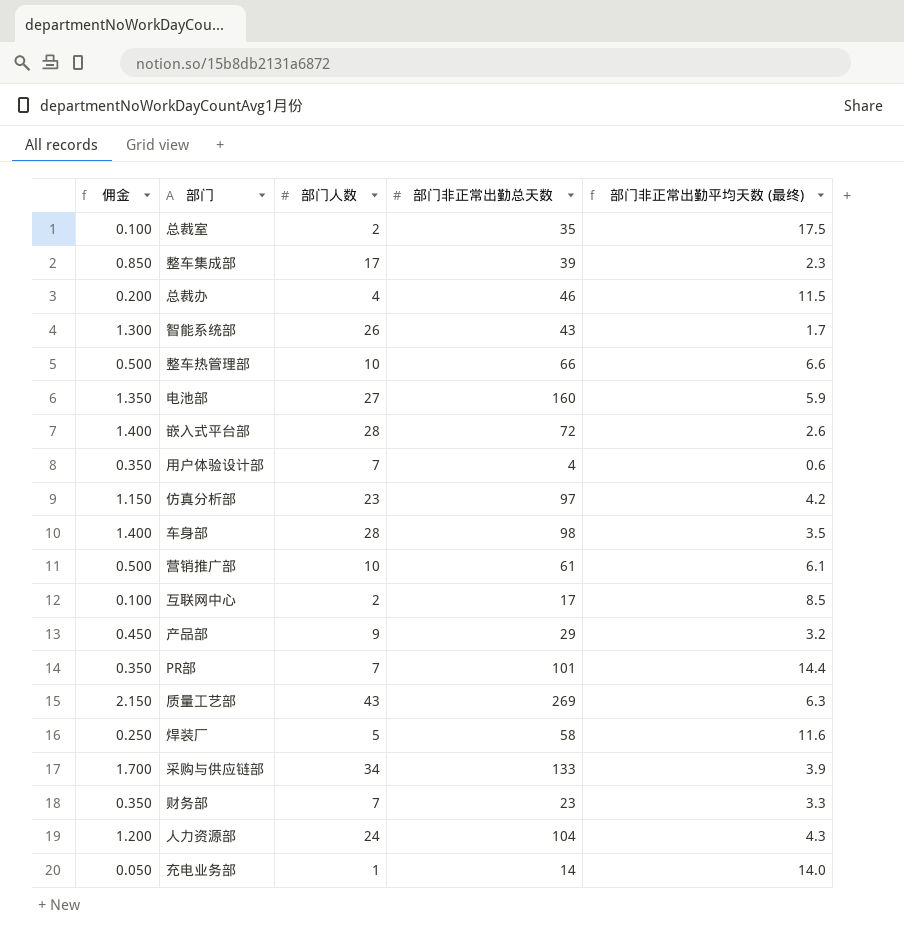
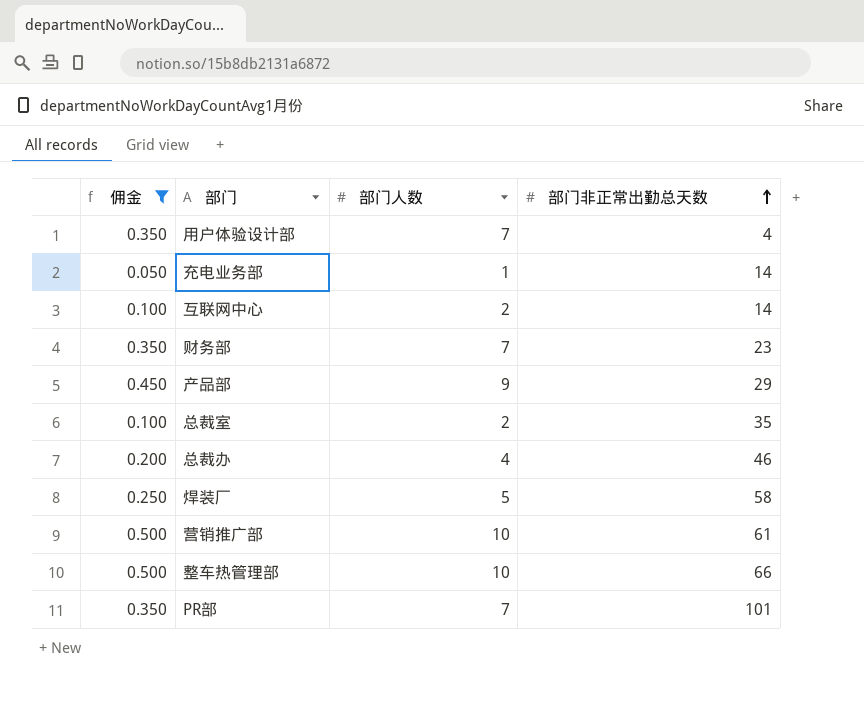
filter: none -> 佣金 <= 0.500
row order: none -> 部门非正常出勤总天数 ascending
column 部门非正常出勤平均天数 (最终) | formula: [部门非正常出勤总天数] / [部门人数] -> none
互联网中心 | 部门非正常出勤总天数: 17 -> 14

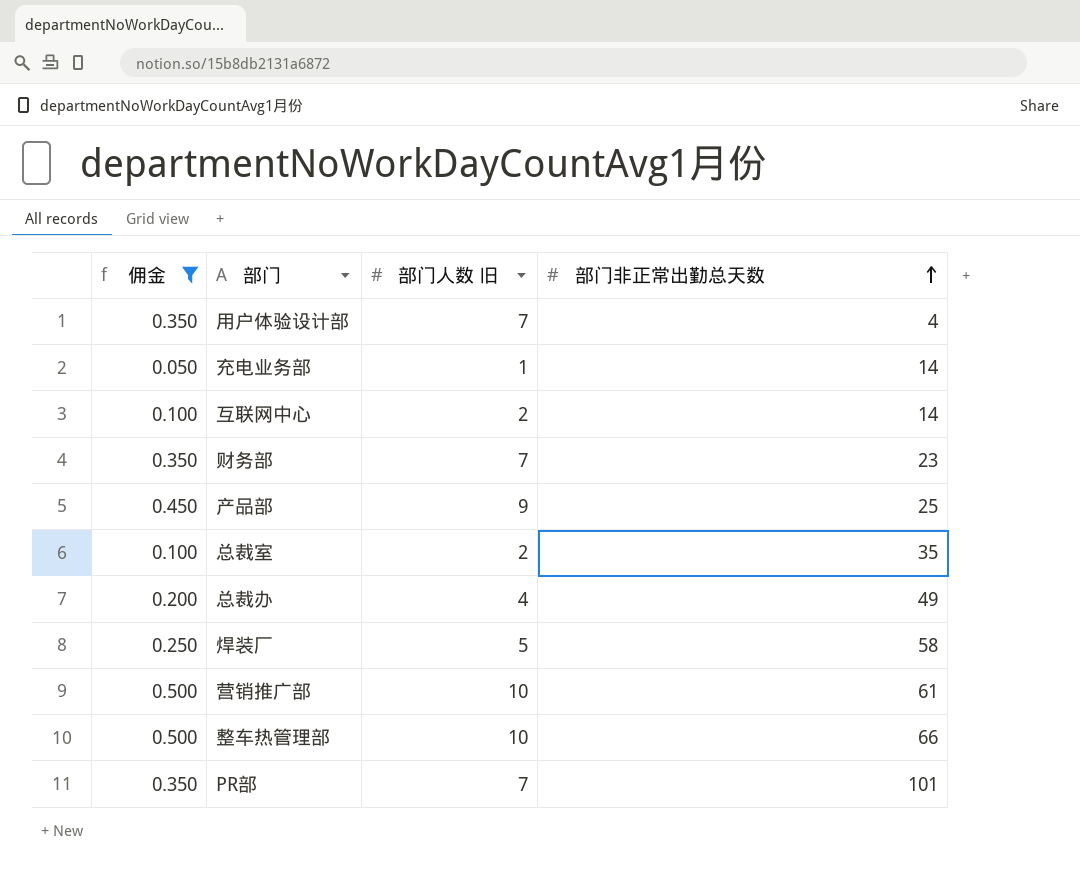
column name: 部门人数 -> 部门人数 旧
产品部 | 部门非正常出勤总天数: 29 -> 25
总裁办 | 部门非正常出勤总天数: 46 -> 49

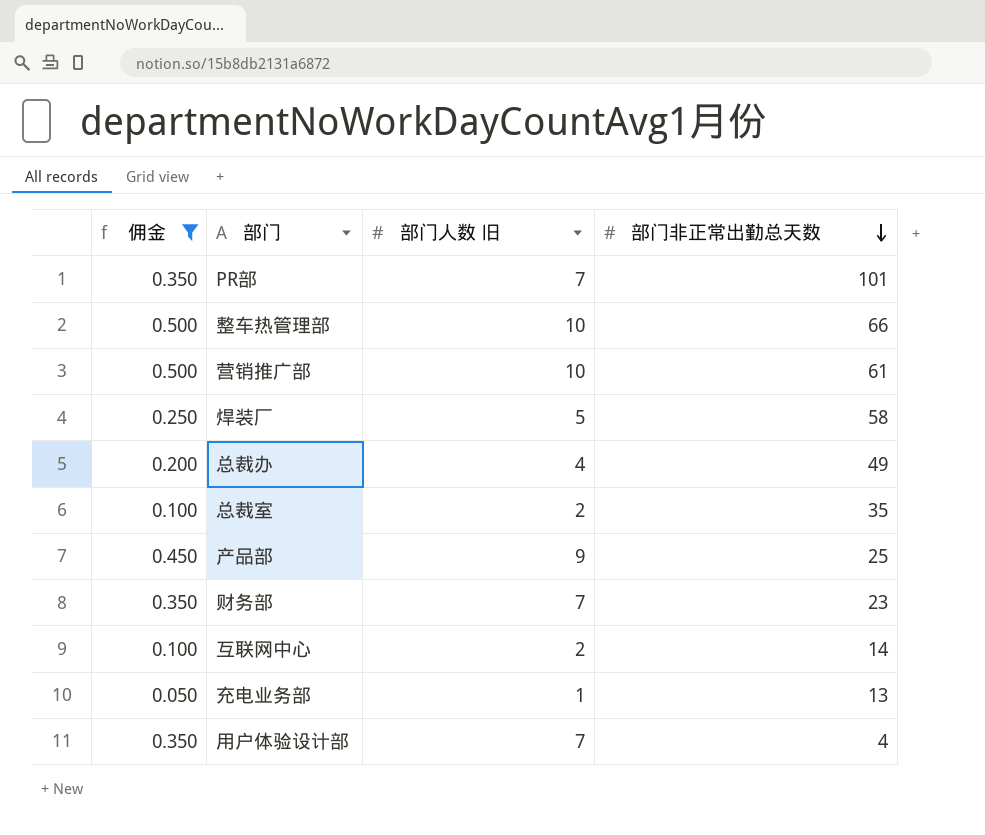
row order: 部门非正常出勤总天数 ascending -> 部门非正常出勤总天数 descending
充电业务部 | 部门非正常出勤总天数: 14 -> 13

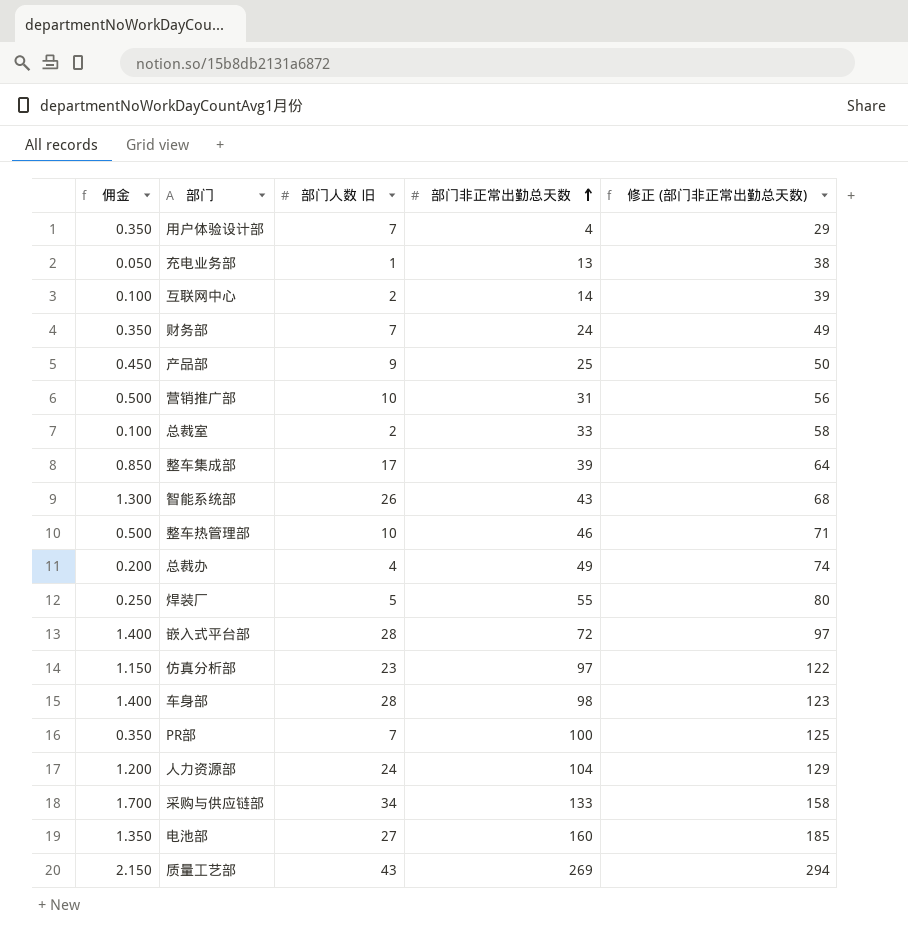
filter: 佣金 <= 0.500 -> none
row order: 部门非正常出勤总天数 descending -> 部门非正常出勤总天数 ascending
column 修正 (部门非正常出勤总天数) | formula: none -> [部门非正常出勤总天数] + 25
财务部 | 部门非正常出勤总天数: 23 -> 24
营销推广部 | 部门非正常出勤总天数: 61 -> 31
总裁室 | 部门非正常出勤总天数: 35 -> 33
整车热管理部 | 部门非正常出勤总天数: 66 -> 46
焊装厂 | 部门非正常出勤总天数: 58 -> 55
PR部 | 部门非正常出勤总天数: 101 -> 100

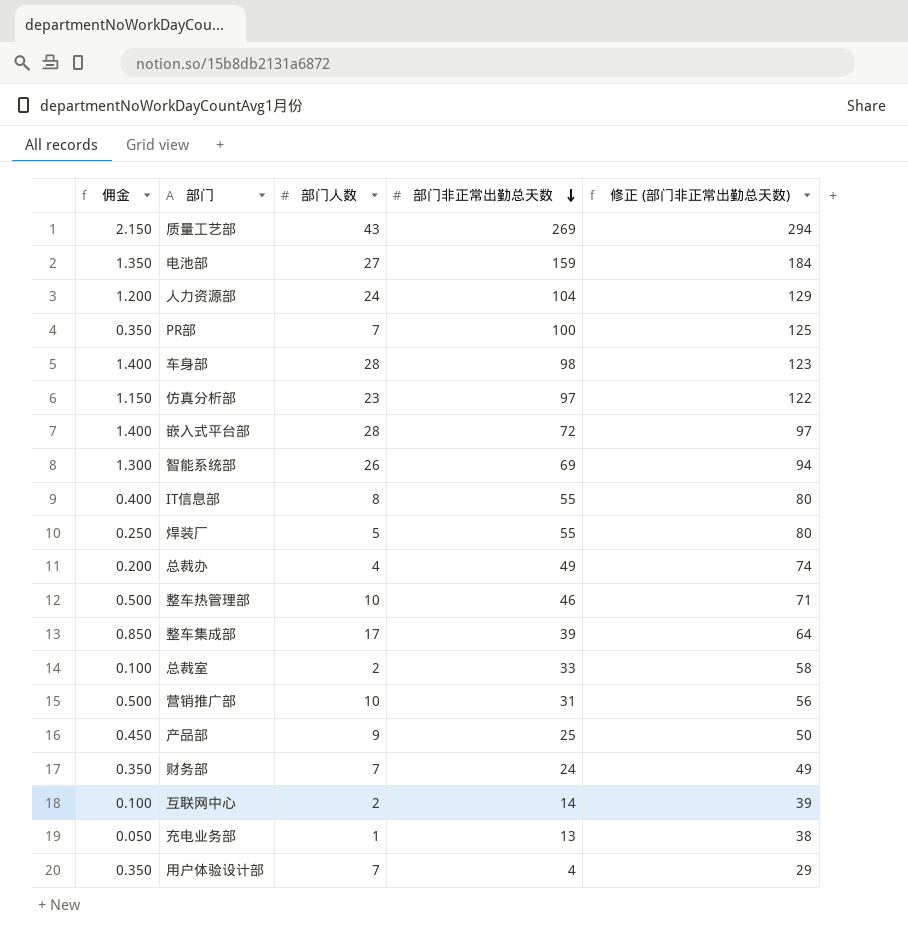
row order: 部门非正常出勤总天数 ascending -> 部门非正常出勤总天数 descending
column name: 部门人数 旧 -> 部门人数
row 采购与供应链部: 1.700 | 34 | 133 | 158 -> none
电池部 | 部门非正常出勤总天数: 160 -> 159
电池部 | 修正 (部门非正常出勤总天数): 185 -> 184
智能系统部 | 部门非正常出勤总天数: 43 -> 69
智能系统部 | 修正 (部门非正常出勤总天数): 68 -> 94
row IT信息部: none -> 0.400 | 8 | 55 | 80

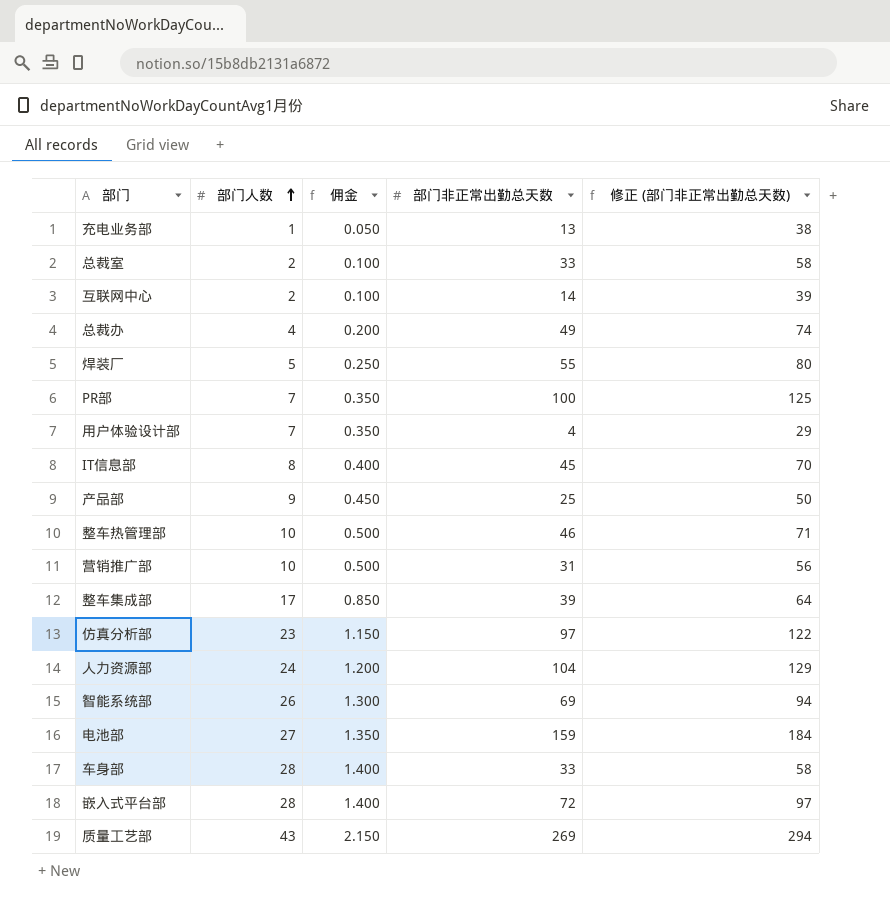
row order: 部门非正常出勤总天数 descending -> 部门人数 ascending
column 佣金 | position: 1 -> 3
row 财务部: 0.350 | 7 | 24 | 49 -> none
IT信息部 | 部门非正常出勤总天数: 55 -> 45
IT信息部 | 修正 (部门非正常出勤总天数): 80 -> 70
车身部 | 部门非正常出勤总天数: 98 -> 33
车身部 | 修正 (部门非正常出勤总天数): 123 -> 58

